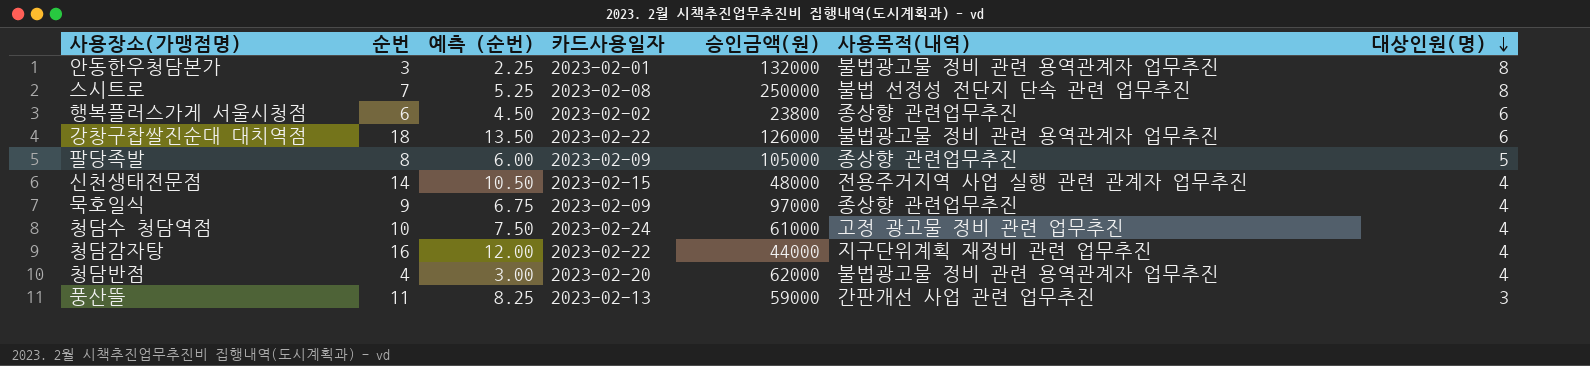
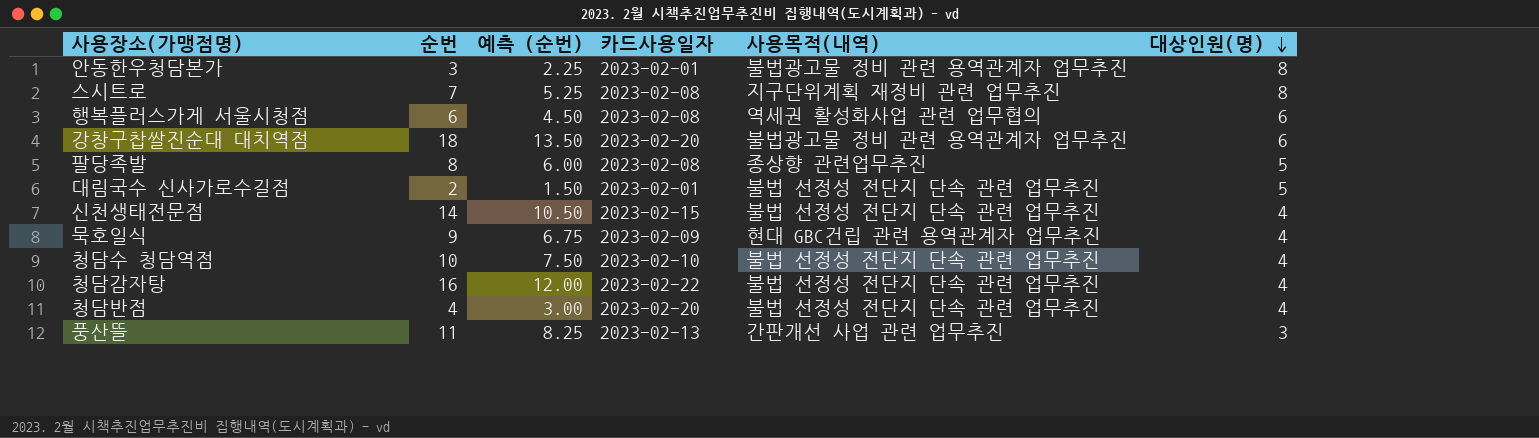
column 승인금액(원) | position: 5 -> none
스시트로 | 사용목적(내역): 불법 선정성 전단지 단속 관련 업무추진 -> 지구단위계획 재정비 관련 업무추진
행복플러스가게 서울시청점 | 카드사용일자: 2023-02-02 -> 2023-02-08
행복플러스가게 서울시청점 | 사용목적(내역): 종상향 관련업무추진 -> 역세권 활성화사업 관련 업무협의
강창구찹쌀진순대 대치역점 | 카드사용일자: 2023-02-22 -> 2023-02-20
팔당족발 | 카드사용일자: 2023-02-09 -> 2023-02-08
row 대림국수 신사가로수길점: none -> 2 | 1.50 | 2023-02-01 | 불법 선정성 전단지 단속 관련 업무추진 | 5
신천생태전문점 | 사용목적(내역): 전용주거지역 사업 실행 관련 관계자 업무추진 -> 불법 선정성 전단지 단속 관련 업무추진
묵호일식 | 사용목적(내역): 종상향 관련업무추진 -> 현대 GBC건립 관련 용역관계자 업무추진
청담수 청담역점 | 카드사용일자: 2023-02-24 -> 2023-02-10
청담수 청담역점 | 사용목적(내역): 고정 광고물 정비 관련 업무추진 -> 불법 선정성 전단지 단속 관련 업무추진
청담감자탕 | 사용목적(내역): 지구단위계획 재정비 관련 업무추진 -> 불법 선정성 전단지 단속 관련 업무추진
청담반점 | 사용목적(내역): 불법광고물 정비 관련 용역관계자 업무추진 -> 불법 선정성 전단지 단속 관련 업무추진

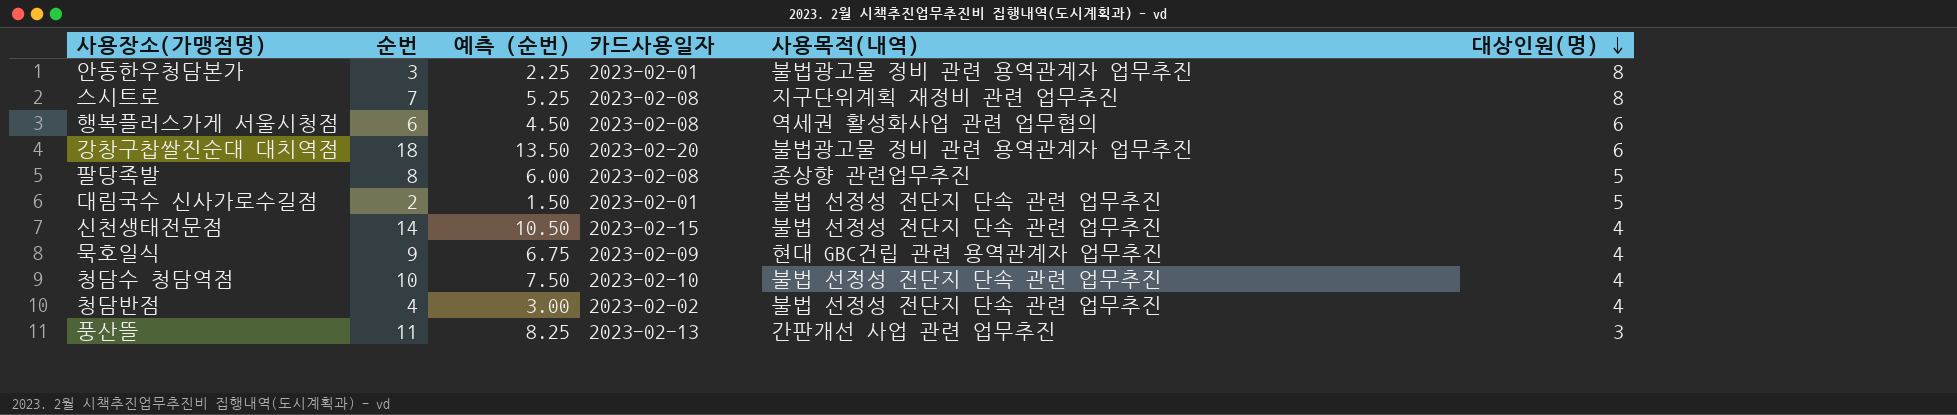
row 청담감자탕: 16 | 12.00 | 2023-02-22 | 불법 선정성 전단지 단속 관련 업무추진 | 4 -> none
청담반점 | 카드사용일자: 2023-02-20 -> 2023-02-02

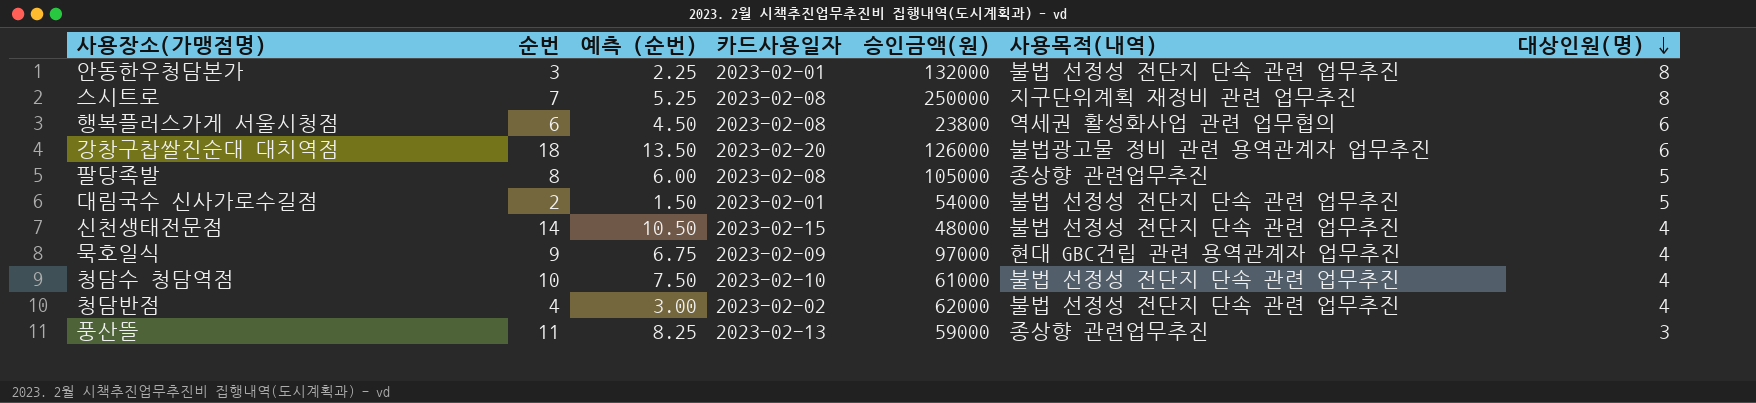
column 승인금액(원) | position: none -> 5
안동한우청담본가 | 사용목적(내역): 불법광고물 정비 관련 용역관계자 업무추진 -> 불법 선정성 전단지 단속 관련 업무추진
풍산뜰 | 사용목적(내역): 간판개선 사업 관련 업무추진 -> 종상향 관련업무추진

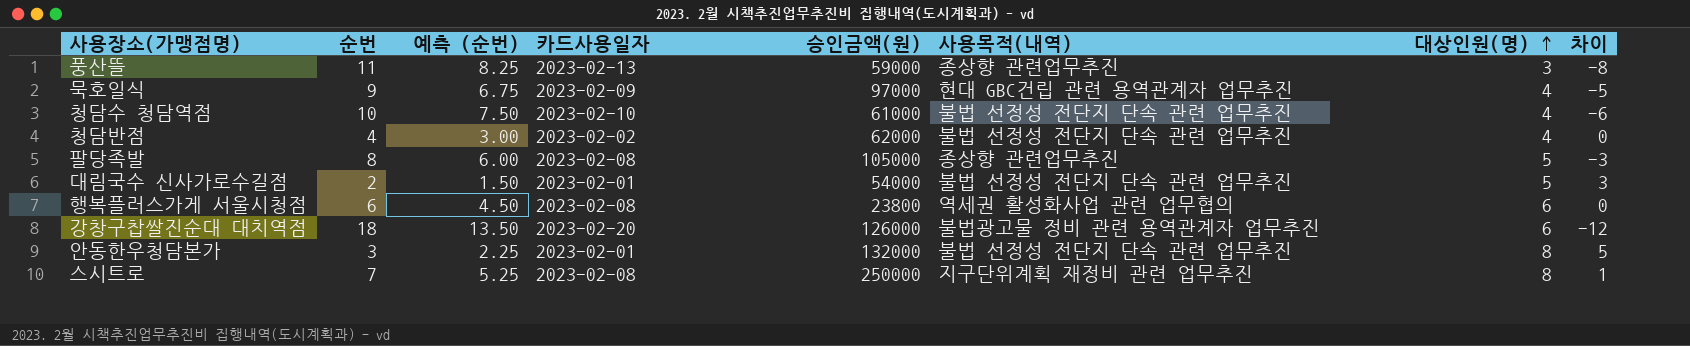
row order: 대상인원(명) descending -> 대상인원(명) ascending
column 차이 | formula: none -> [대상인원(명)] - [순번]
row 신천생태전문점: 14 | 10.50 | 2023-02-15 | 48000 | 불법 선정성 전단지 단속 관련 업무추진 | 4 -> none

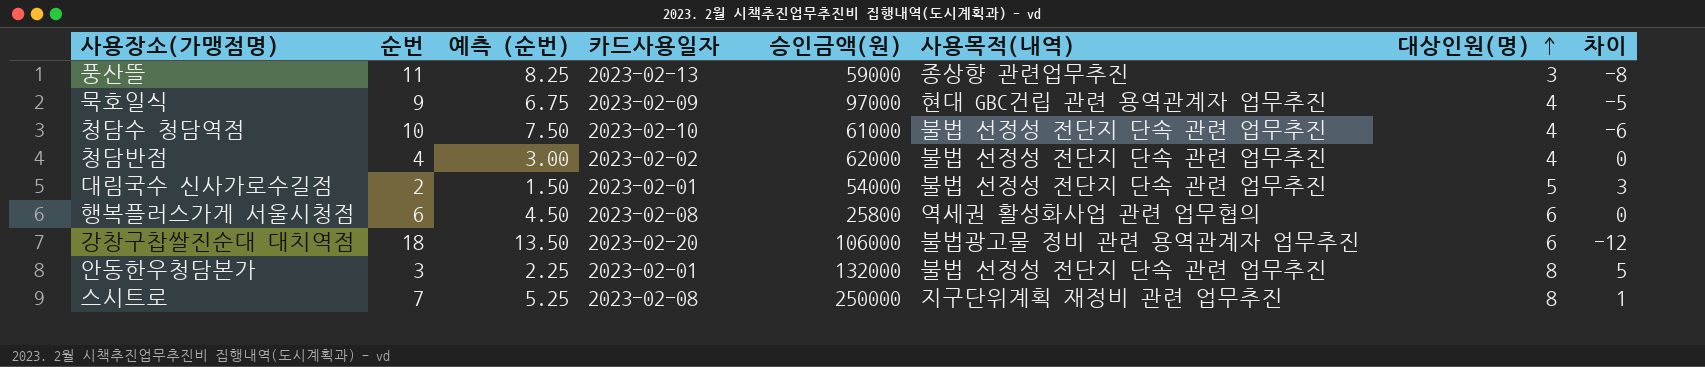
row 팔당족발: 8 | 6.00 | 2023-02-08 | 105000 | 종상향 관련업무추진 | 5 | -3 -> none
행복플러스가게 서울시청점 | 승인금액(원): 23800 -> 25800
강창구찹쌀진순대 대치역점 | 승인금액(원): 126000 -> 106000

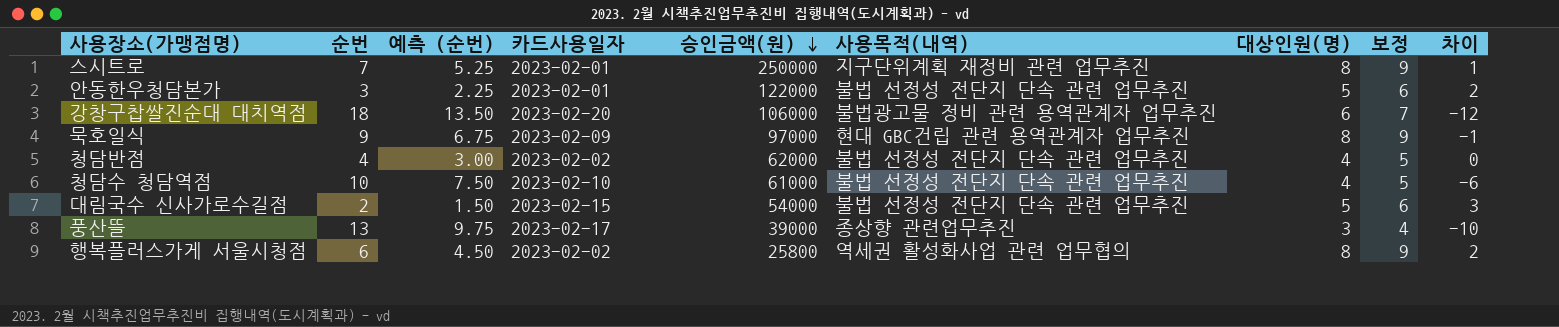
row order: 대상인원(명) ascending -> 승인금액(원) descending
column 보정 | formula: none -> [대상인원(명)] + 1
스시트로 | 카드사용일자: 2023-02-08 -> 2023-02-01
안동한우청담본가 | 승인금액(원): 132000 -> 122000
안동한우청담본가 | 대상인원(명): 8 -> 5
안동한우청담본가 | 차이: 5 -> 2
묵호일식 | 대상인원(명): 4 -> 8
묵호일식 | 차이: -5 -> -1
대림국수 신사가로수길점 | 카드사용일자: 2023-02-01 -> 2023-02-15
풍산뜰 | 순번: 11 -> 13
풍산뜰 | 예측 (순번): 8.25 -> 9.75
풍산뜰 | 카드사용일자: 2023-02-13 -> 2023-02-17
풍산뜰 | 승인금액(원): 59000 -> 39000
풍산뜰 | 차이: -8 -> -10
행복플러스가게 서울시청점 | 카드사용일자: 2023-02-08 -> 2023-02-02
행복플러스가게 서울시청점 | 대상인원(명): 6 -> 8
행복플러스가게 서울시청점 | 차이: 0 -> 2

